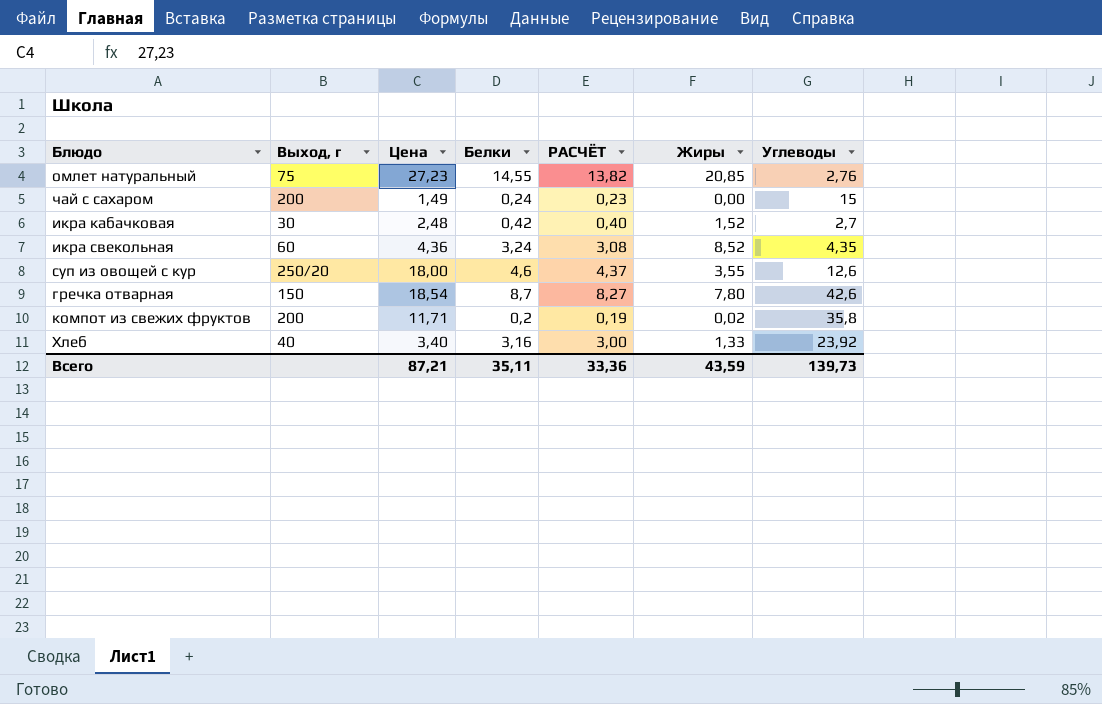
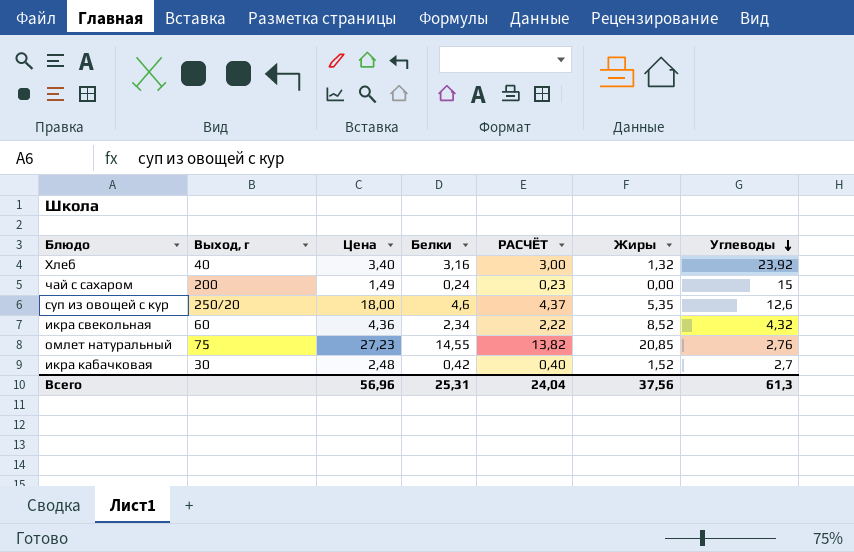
row order: none -> Углеводы descending
row гречка отварная: 150 | 18,54 | 8,7 | 8,27 | 7,80 | 42,6 -> none
row компот из свежих фруктов: 200 | 11,71 | 0,2 | 0,19 | 0,02 | 35,8 -> none
Хлеб | Жиры: 1,33 -> 1,32
суп из овощей с кур | Жиры: 3,55 -> 5,35
икра свекольная | Белки: 3,24 -> 2,34
икра свекольная | РАСЧЁТ: 3,08 -> 2,22
икра свекольная | Углеводы: 4,35 -> 4,32
Всего | Цена: 87,21 -> 56,96
Всего | Белки: 35,11 -> 25,31
Всего | РАСЧЁТ: 33,36 -> 24,04
Всего | Жиры: 43,59 -> 37,56
Всего | Углеводы: 139,73 -> 61,3

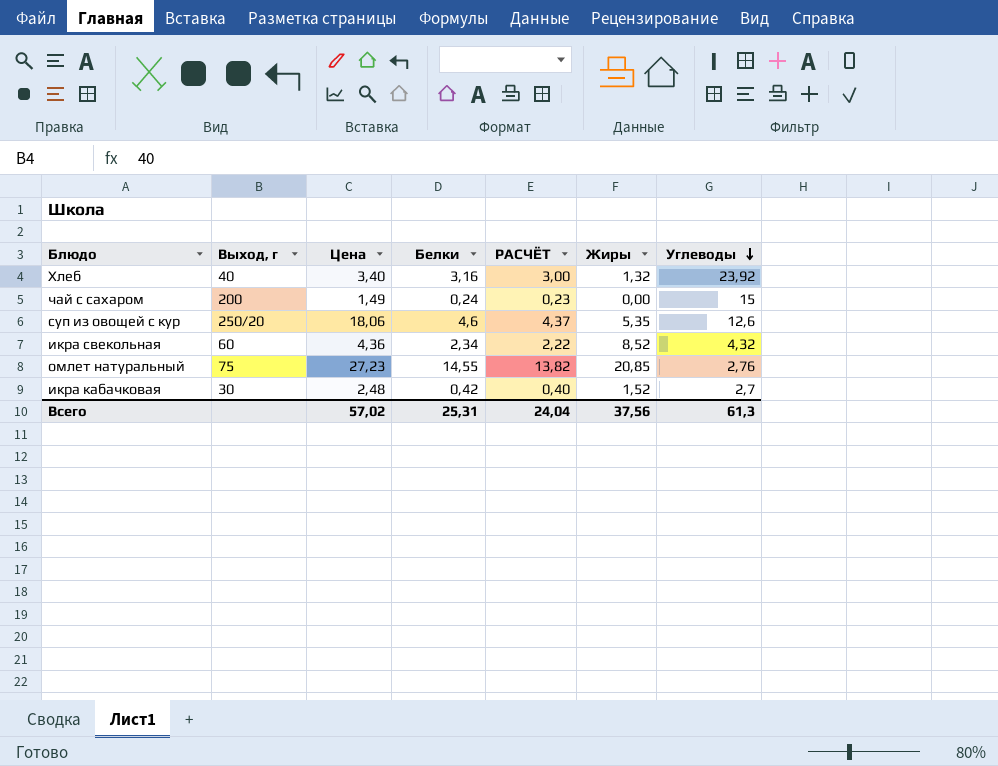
суп из овощей с кур | Цена: 18,00 -> 18,06
Всего | Цена: 56,96 -> 57,02

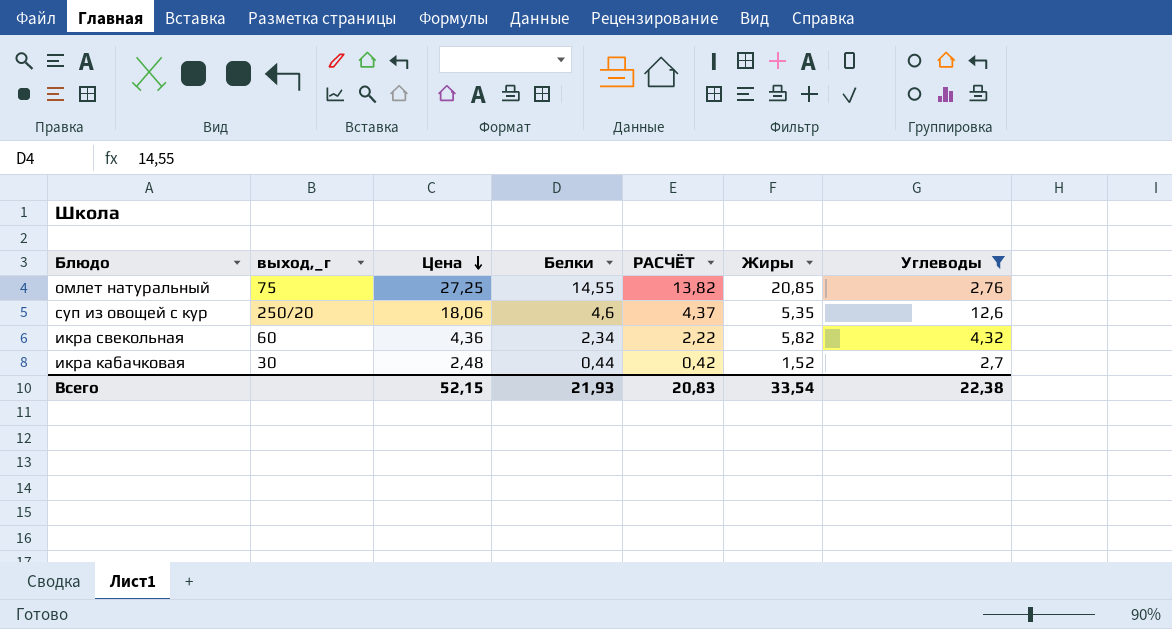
filter: none -> Углеводы <= 12,6
row order: Углеводы descending -> Цена descending
column name: Выход, г -> выход,_г
омлет натуральный | Цена: 27,23 -> 27,25
икра свекольная | Жиры: 8,52 -> 5,82
икра кабачковая | Белки: 0,42 -> 0,44
икра кабачковая | РАСЧЁТ: 0,40 -> 0,42
Всего | Цена: 57,02 -> 52,15
Всего | Белки: 25,31 -> 21,93
Всего | РАСЧЁТ: 24,04 -> 20,83
Всего | Жиры: 37,56 -> 33,54
Всего | Углеводы: 61,3 -> 22,38

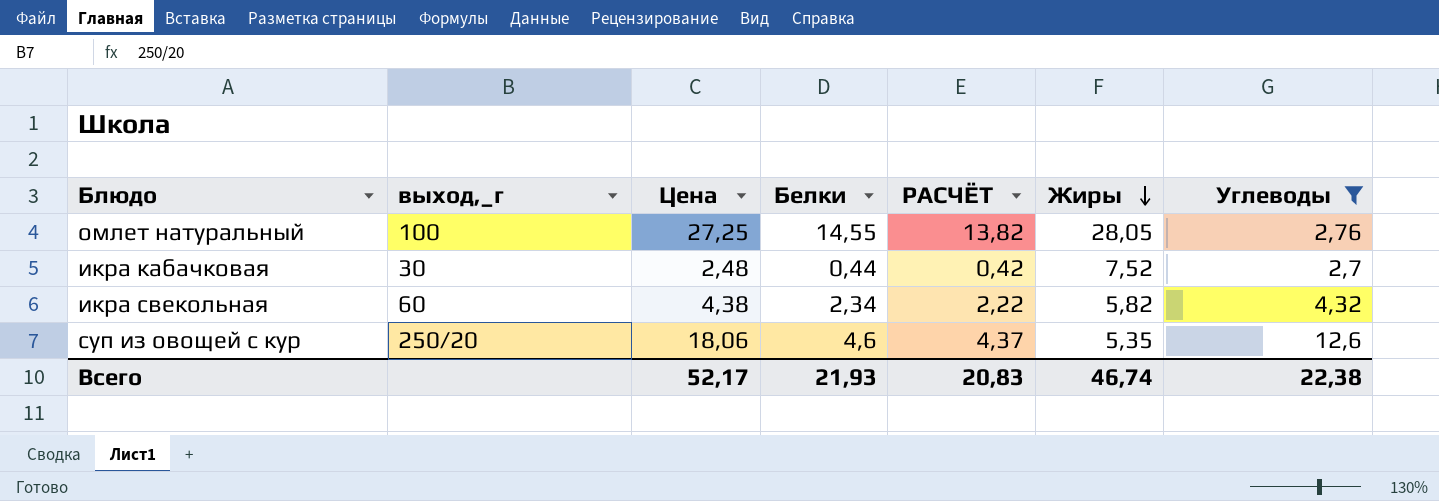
row order: Цена descending -> Жиры descending
омлет натуральный | выход,_г: 75 -> 100
омлет натуральный | Жиры: 20,85 -> 28,05
икра кабачковая | Жиры: 1,52 -> 7,52
икра свекольная | Цена: 4,36 -> 4,38
Всего | Цена: 52,15 -> 52,17
Всего | Жиры: 33,54 -> 46,74

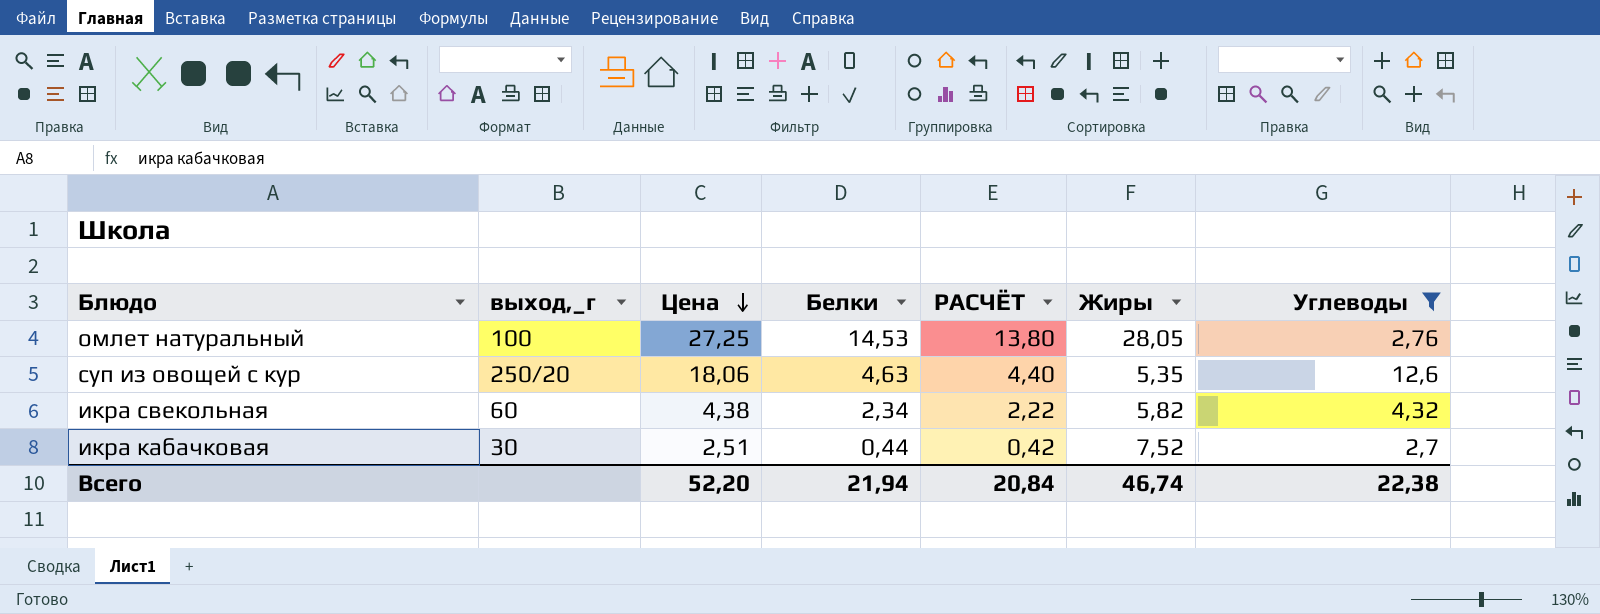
row order: Жиры descending -> Цена descending
омлет натуральный | Белки: 14,55 -> 14,53
омлет натуральный | РАСЧЁТ: 13,82 -> 13,80
суп из овощей с кур | Белки: 4,6 -> 4,63
суп из овощей с кур | РАСЧЁТ: 4,37 -> 4,40
икра кабачковая | Цена: 2,48 -> 2,51
Всего | Цена: 52,17 -> 52,20
Всего | Белки: 21,93 -> 21,94
Всего | РАСЧЁТ: 20,83 -> 20,84

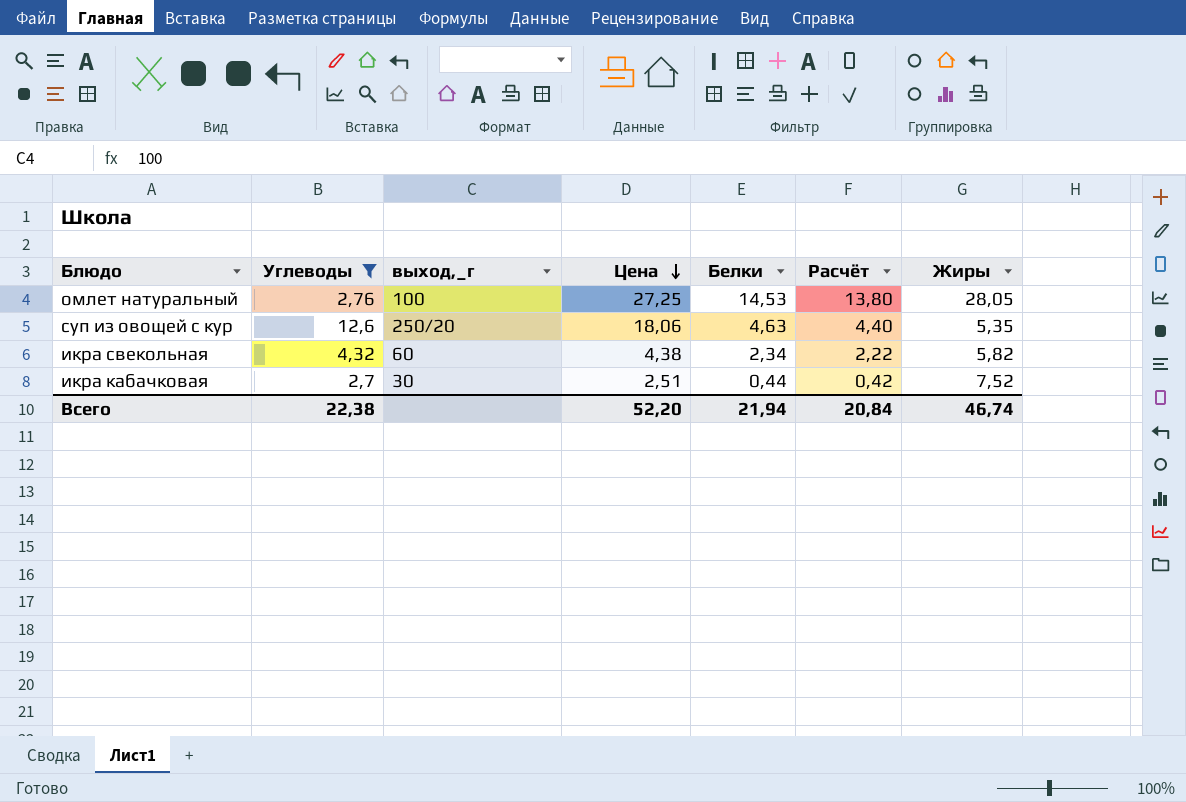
column Углеводы | position: 7 -> 2
column name: РАСЧЁТ -> Расчёт

